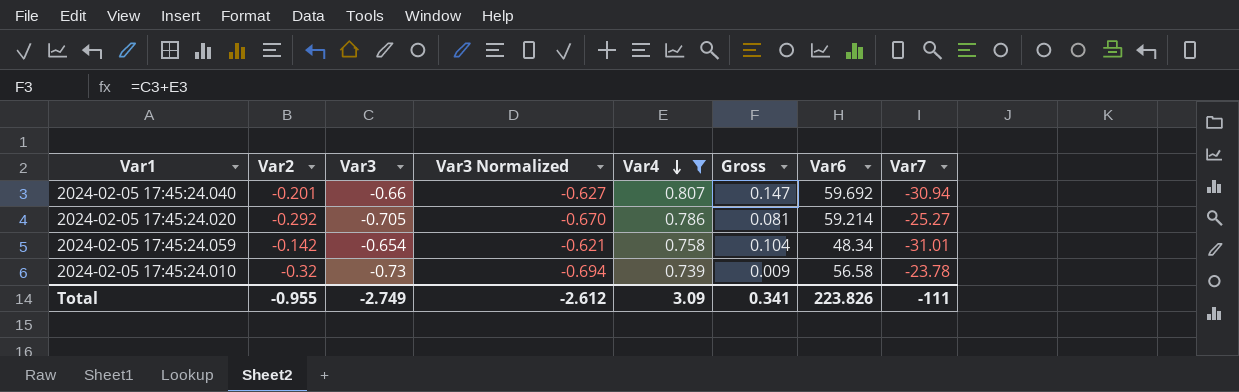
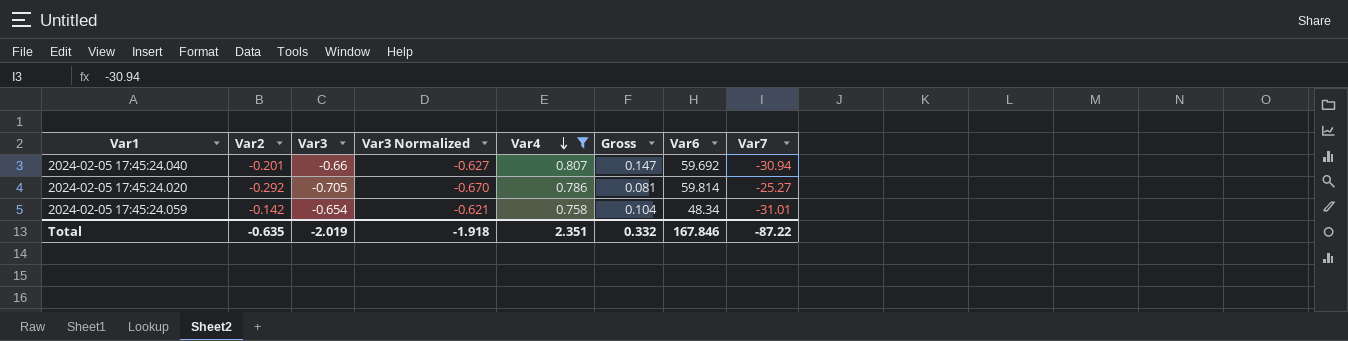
row 2024-02-05 17:45:24.010: -0.32 | -0.73 | -0.694 | 0.739 | 0.009 | 56.58 | -23.78 -> none
2024-02-05 17:45:24.020 | Var6: 59.214 -> 59.814
Total | Var2: -0.955 -> -0.635
Total | Var3: -2.749 -> -2.019
Total | Var3 Normalized: -2.612 -> -1.918
Total | Var4: 3.09 -> 2.351
Total | Gross: 0.341 -> 0.332
Total | Var6: 223.826 -> 167.846
Total | Var7: -111 -> -87.22

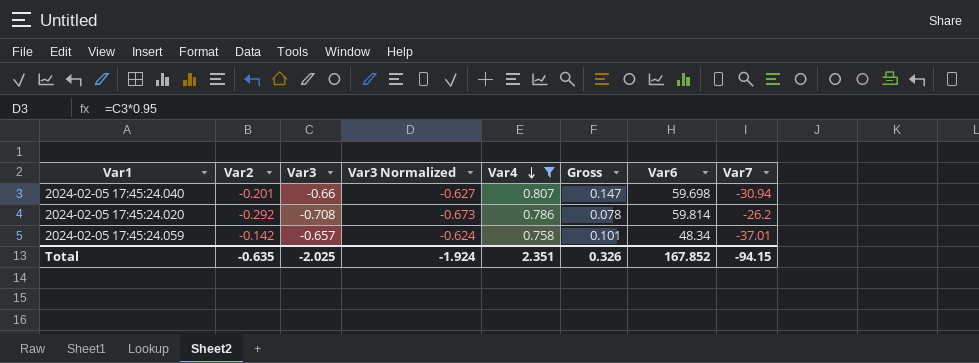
2024-02-05 17:45:24.040 | Var6: 59.692 -> 59.698
2024-02-05 17:45:24.020 | Var3: -0.705 -> -0.708
2024-02-05 17:45:24.020 | Var3 Normalized: -0.670 -> -0.673
2024-02-05 17:45:24.020 | Gross: 0.081 -> 0.078
2024-02-05 17:45:24.020 | Var7: -25.27 -> -26.2
2024-02-05 17:45:24.059 | Var3: -0.654 -> -0.657
2024-02-05 17:45:24.059 | Var3 Normalized: -0.621 -> -0.624
2024-02-05 17:45:24.059 | Gross: 0.104 -> 0.101
2024-02-05 17:45:24.059 | Var7: -31.01 -> -37.01
Total | Var3: -2.019 -> -2.025
Total | Var3 Normalized: -1.918 -> -1.924
Total | Gross: 0.332 -> 0.326
Total | Var6: 167.846 -> 167.852
Total | Var7: -87.22 -> -94.15

